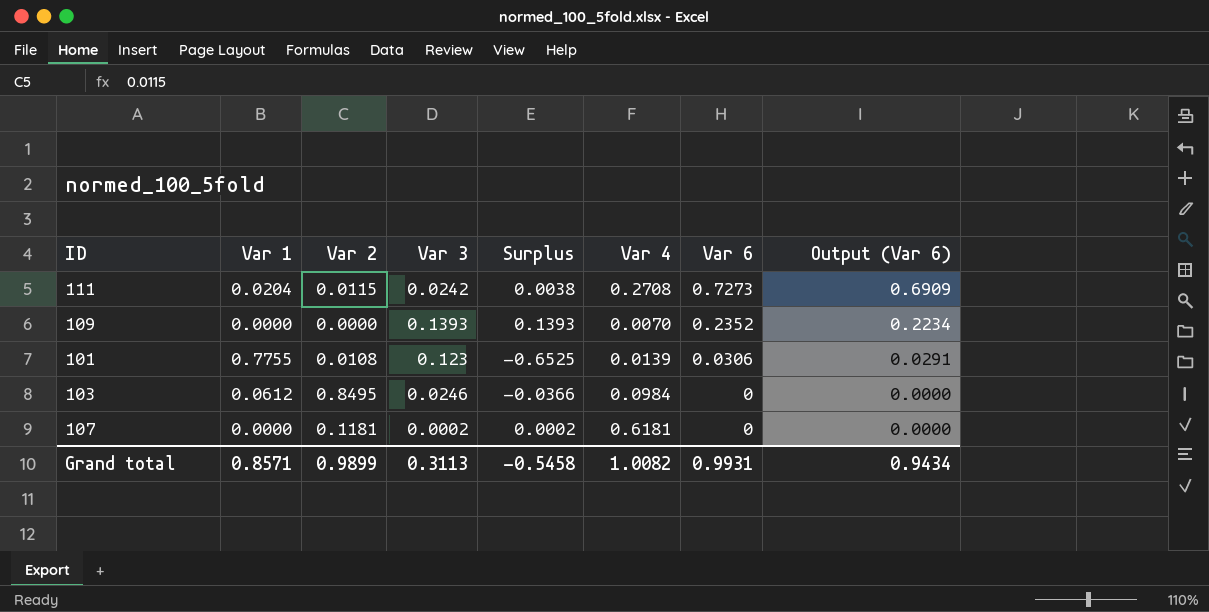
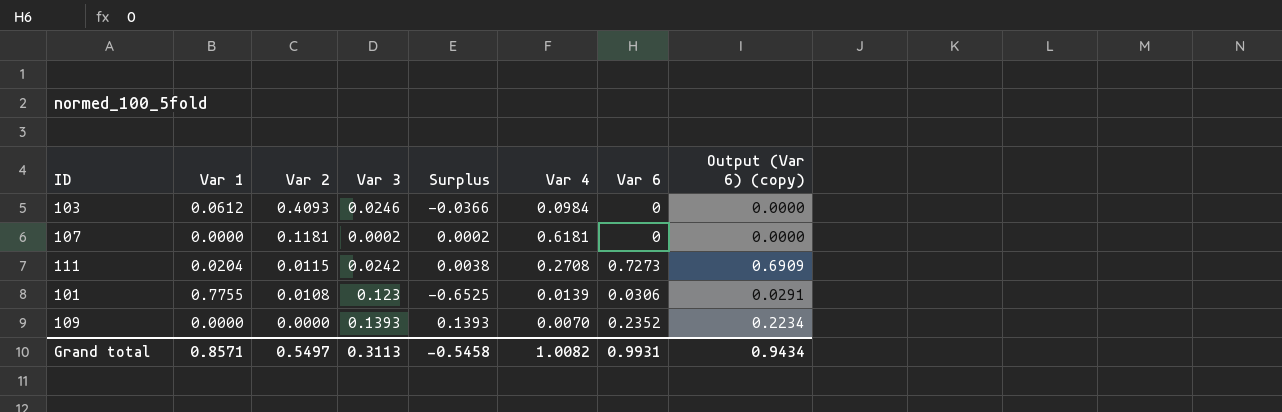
row order: Var 6 descending -> Var 2 descending
column name: Output (Var 6) -> Output (Var 6) (copy)
103 | Var 2: 0.8495 -> 0.4093
Grand total | Var 2: 0.9899 -> 0.5497

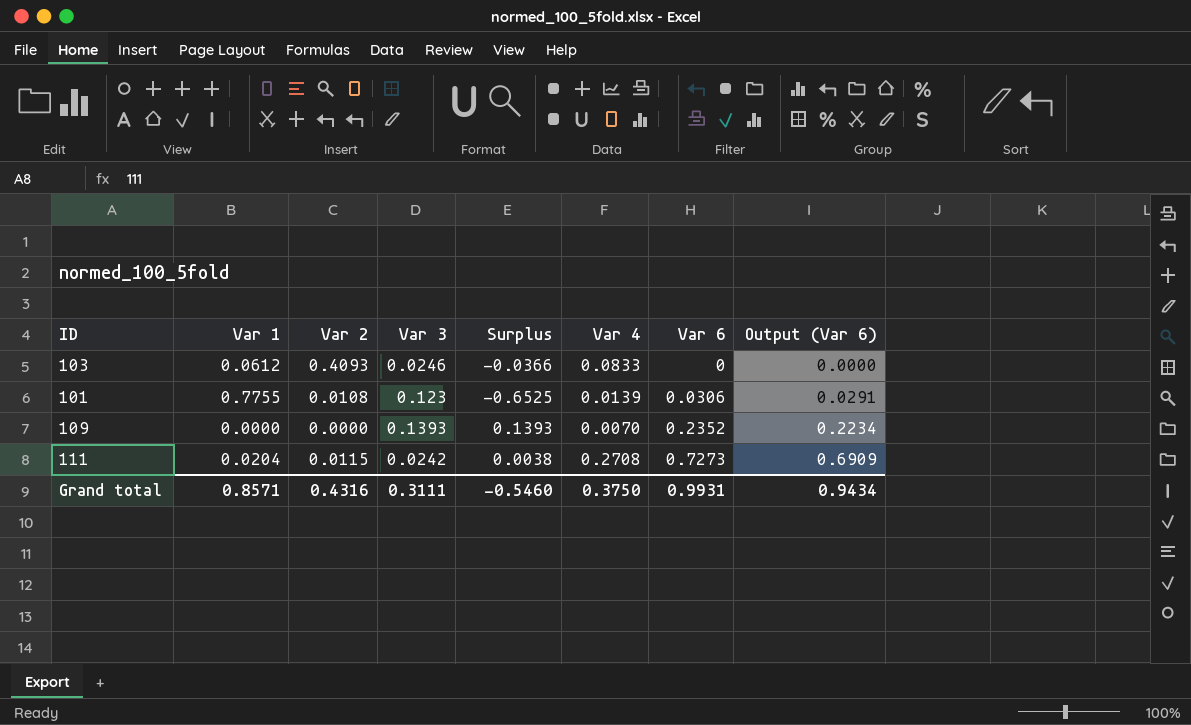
row order: Var 2 descending -> Var 6 ascending
column name: Output (Var 6) (copy) -> Output (Var 6)
row 107: 0.0000 | 0.1181 | 0.0002 | 0.0002 | 0.6181 | 0 | 0.0000 -> none
103 | Var 4: 0.0984 -> 0.0833
Grand total | Var 2: 0.5497 -> 0.4316
Grand total | Var 3: 0.3113 -> 0.3111
Grand total | Surplus: -0.5458 -> -0.5460
Grand total | Var 4: 1.0082 -> 0.3750

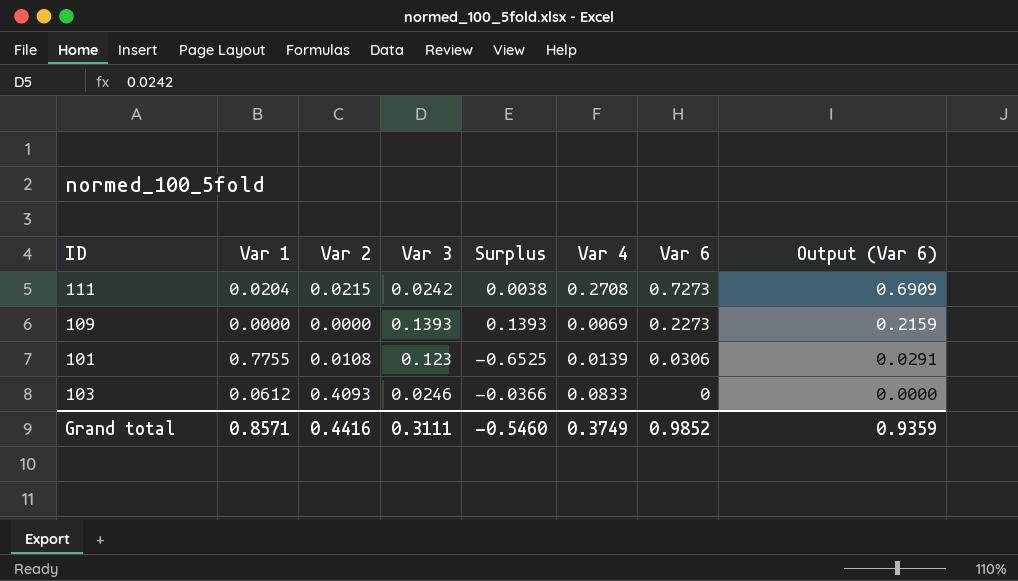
row order: Var 6 ascending -> Var 6 descending
111 | Var 2: 0.0115 -> 0.0215
109 | Var 4: 0.0070 -> 0.0069
109 | Var 6: 0.2352 -> 0.2273
109 | Output (Var 6): 0.2234 -> 0.2159
Grand total | Var 2: 0.4316 -> 0.4416
Grand total | Var 4: 0.3750 -> 0.3749
Grand total | Var 6: 0.9931 -> 0.9852
Grand total | Output (Var 6): 0.9434 -> 0.9359

